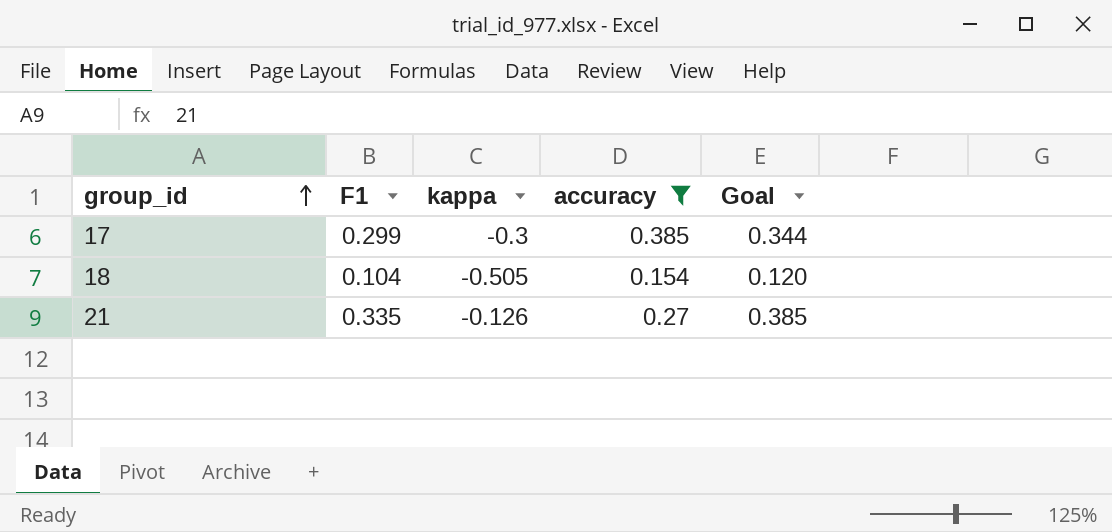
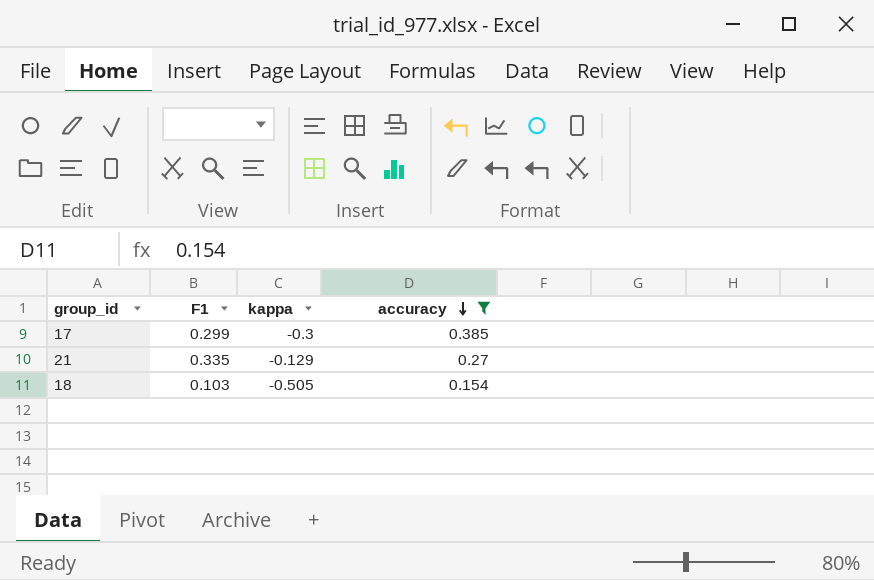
row order: group_id ascending -> accuracy descending
column Goal | formula: [F1] * 1.15 -> none
21 | kappa: -0.126 -> -0.129
18 | F1: 0.104 -> 0.103

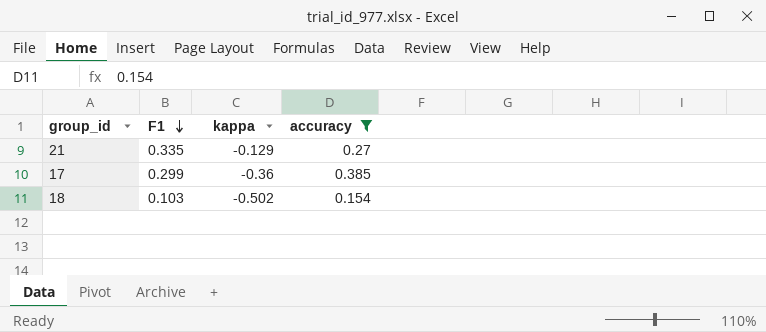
row order: accuracy descending -> F1 descending
17 | kappa: -0.3 -> -0.36
18 | kappa: -0.505 -> -0.502

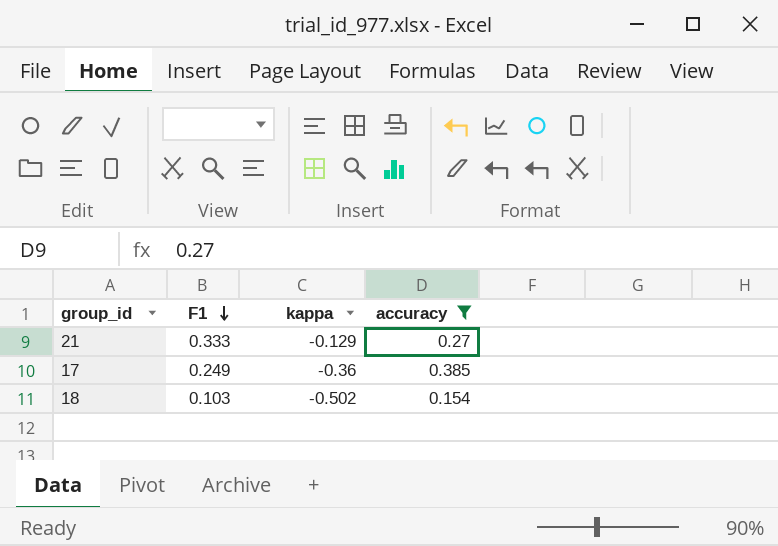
21 | F1: 0.335 -> 0.333
17 | F1: 0.299 -> 0.249

